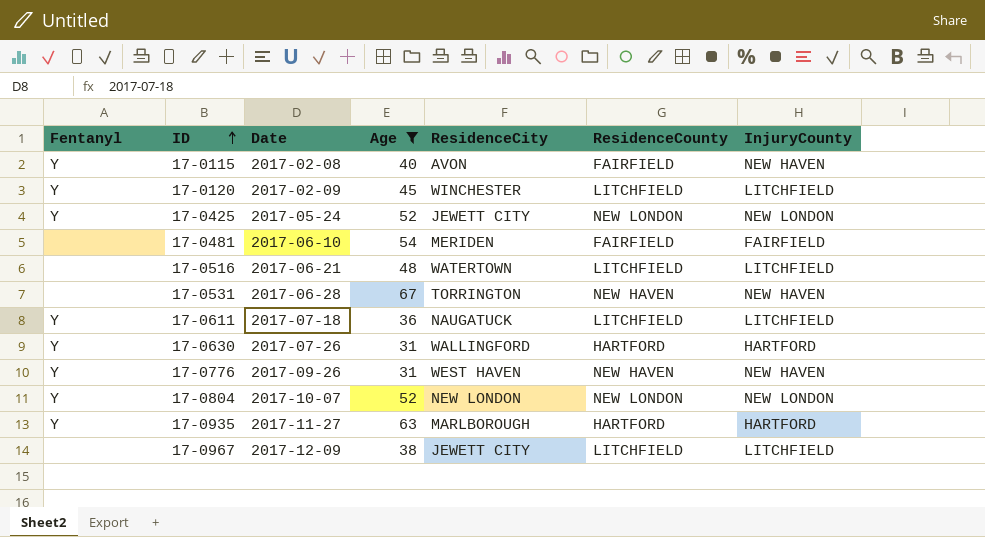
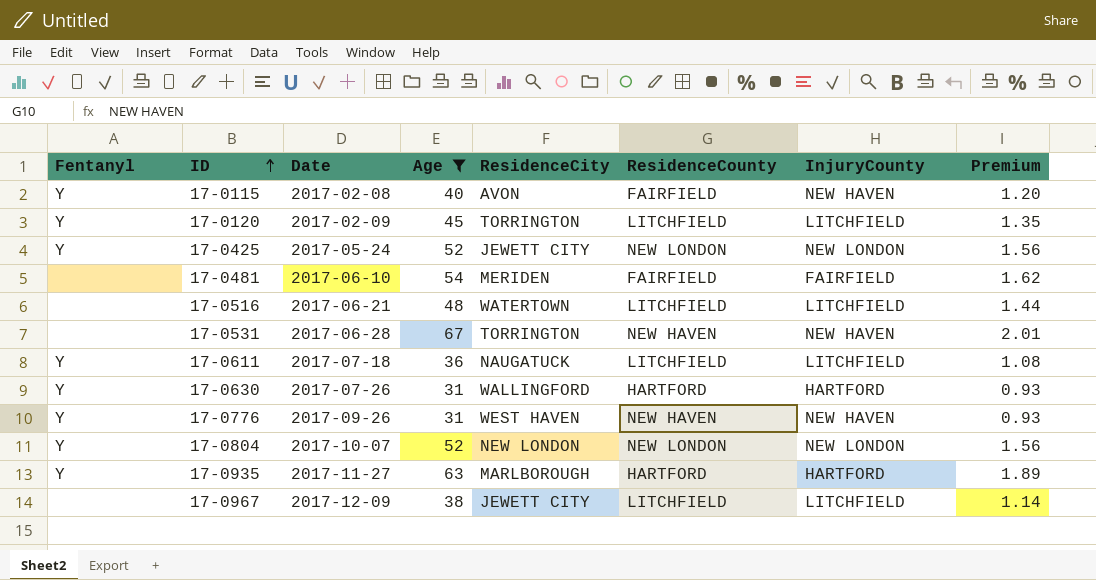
column Premium | formula: none -> [Age] * 0.03
17-0120 | ResidenceCity: WINCHESTER -> TORRINGTON

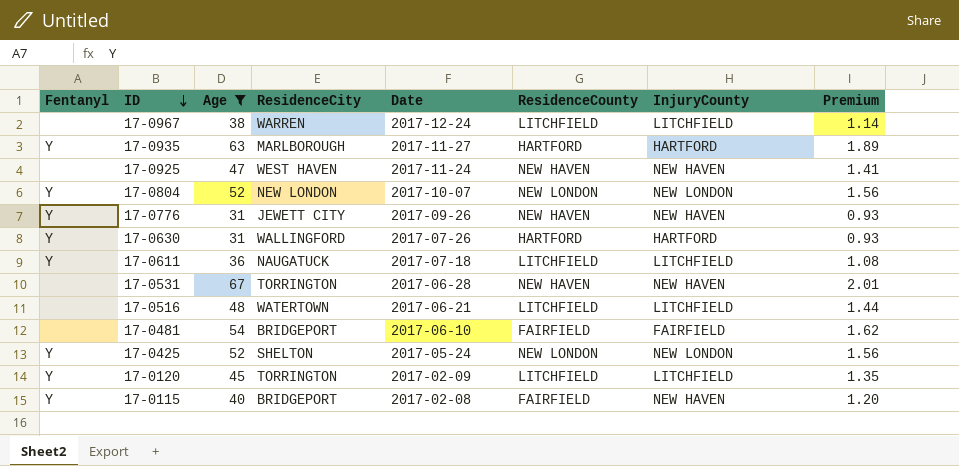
row order: ID ascending -> ID descending
column Date | position: 3 -> 5
17-0967 | ResidenceCity: JEWETT CITY -> WARREN
17-0967 | Date: 2017-12-09 -> 2017-12-24
row 17-0925: none -> none | 47 | WEST HAVEN | 2017-11-24 | NEW HAVEN | NEW HAVEN | 1.41
17-0776 | ResidenceCity: WEST HAVEN -> JEWETT CITY
17-0481 | ResidenceCity: MERIDEN -> BRIDGEPORT
17-0425 | ResidenceCity: JEWETT CITY -> SHELTON
17-0115 | ResidenceCity: AVON -> BRIDGEPORT

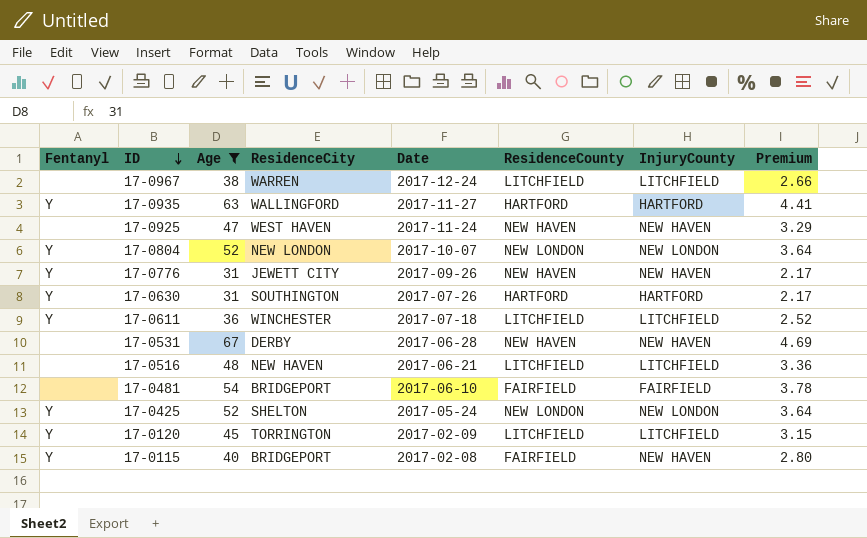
column Premium | formula: [Age] * 0.03 -> [Age] * 0.07
17-0935 | ResidenceCity: MARLBOROUGH -> WALLINGFORD
17-0630 | ResidenceCity: WALLINGFORD -> SOUTHINGTON
17-0611 | ResidenceCity: NAUGATUCK -> WINCHESTER
17-0531 | ResidenceCity: TORRINGTON -> DERBY
17-0516 | ResidenceCity: WATERTOWN -> NEW HAVEN

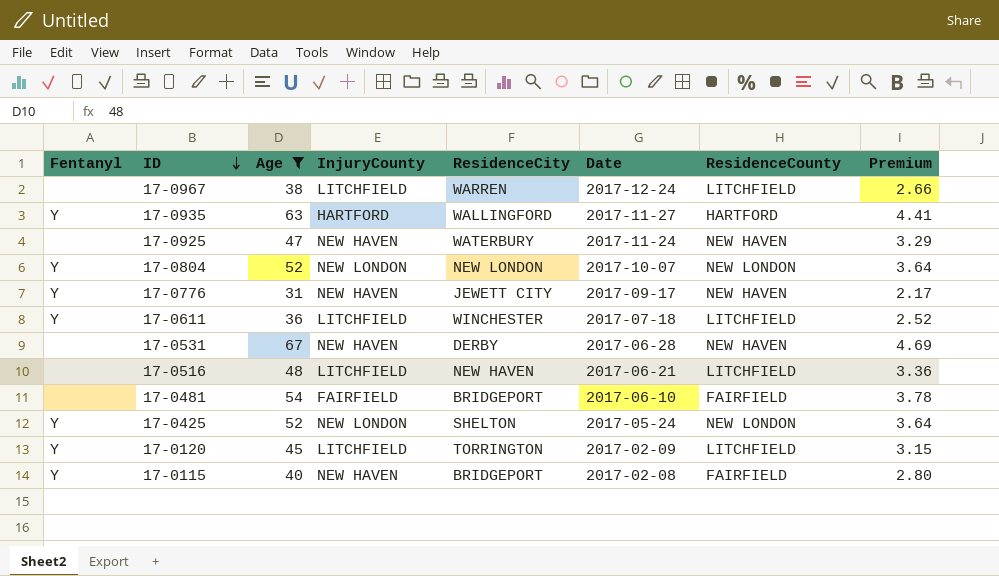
column InjuryCounty | position: 7 -> 4
row 17-0630: Y | 31 | SOUTHINGTON | 2017-07-26 | HARTFORD | HARTFORD | 2.17 -> none
17-0925 | ResidenceCity: WEST HAVEN -> WATERBURY
17-0776 | Date: 2017-09-26 -> 2017-09-17

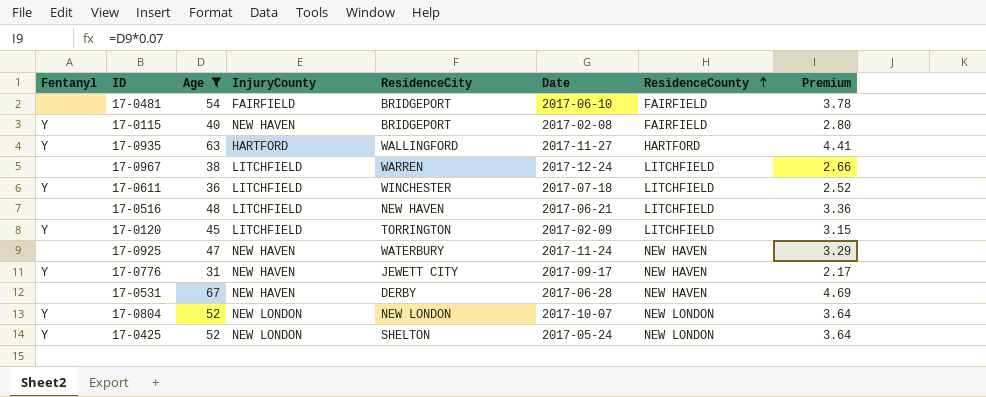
row order: ID descending -> ResidenceCounty ascending

